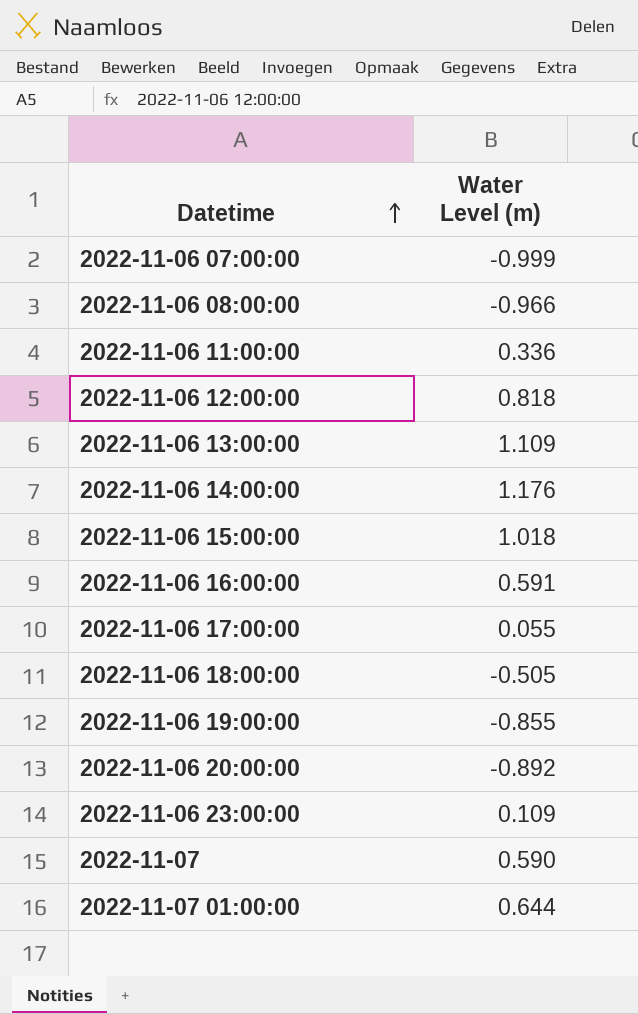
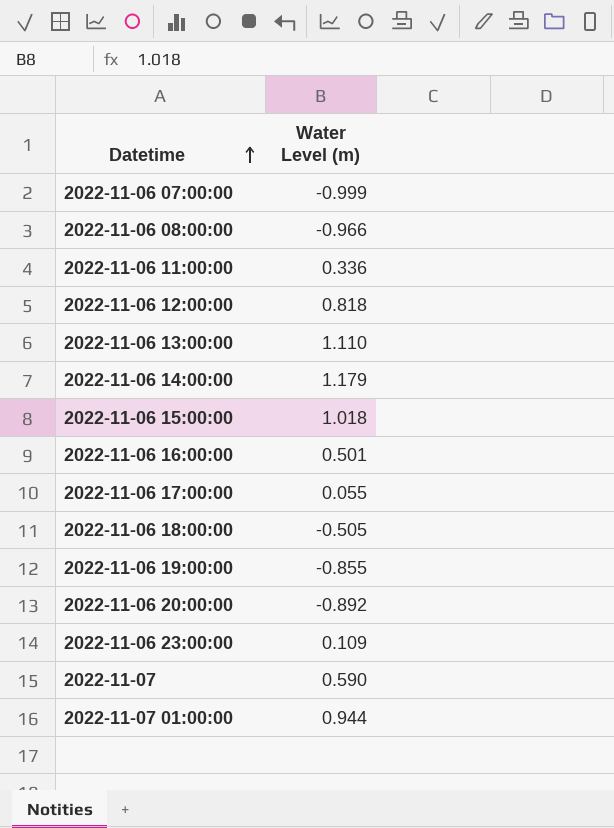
2022-11-06 13:00:00 | Water Level (m): 1.109 -> 1.110
2022-11-06 14:00:00 | Water Level (m): 1.176 -> 1.179
2022-11-06 16:00:00 | Water Level (m): 0.591 -> 0.501
2022-11-07 01:00:00 | Water Level (m): 0.644 -> 0.944

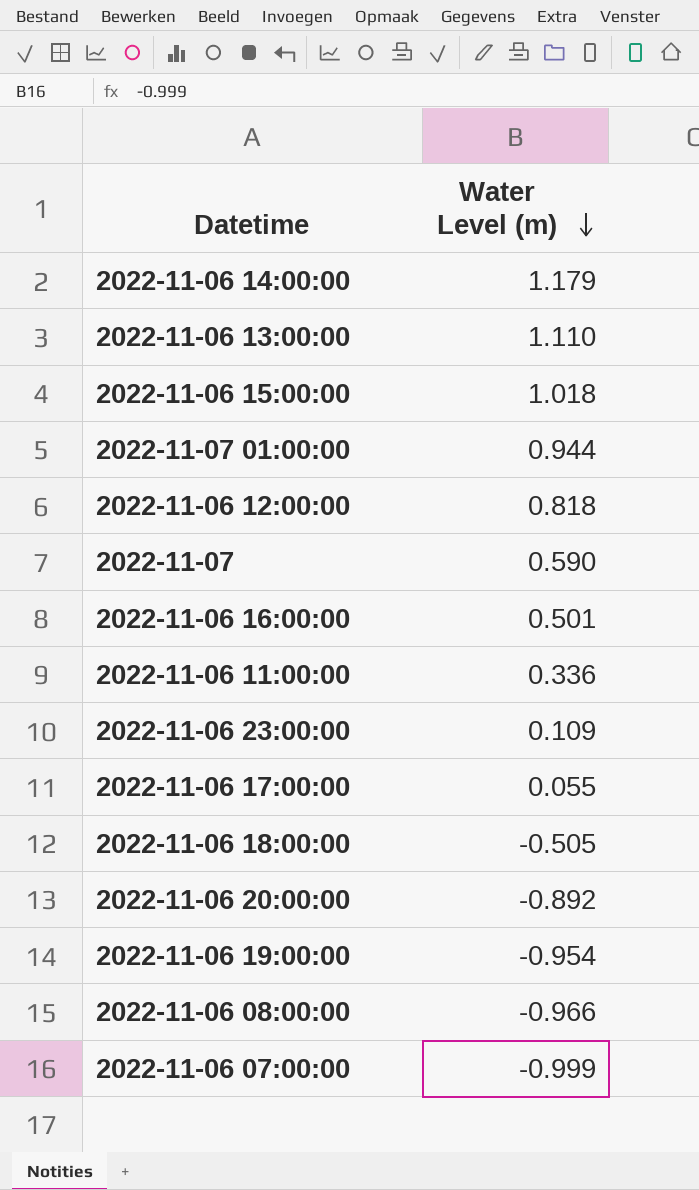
row order: Datetime ascending -> Water Level (m) descending
2022-11-06 19:00:00 | Water Level (m): -0.855 -> -0.954

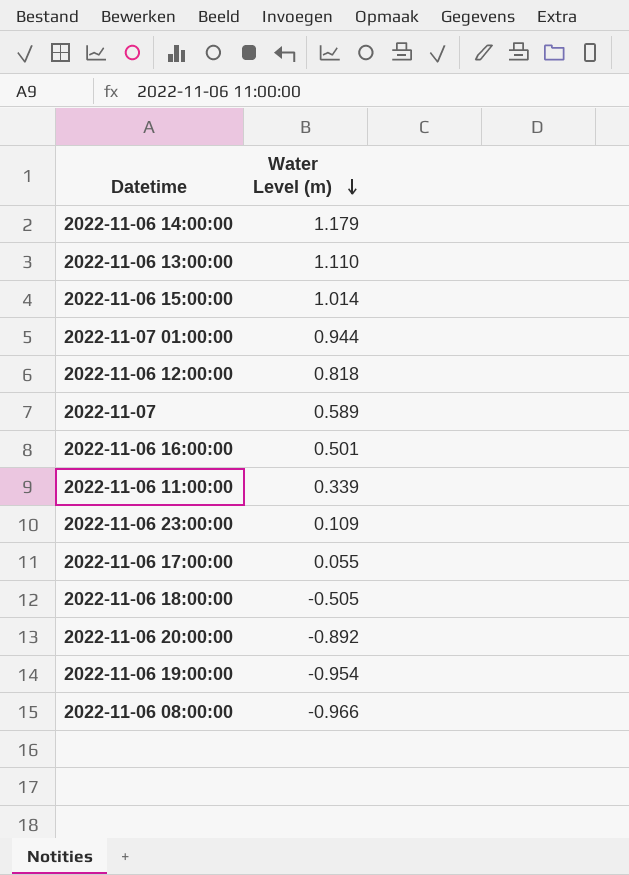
row 2022-11-06 07:00:00: -0.999 -> none
2022-11-06 15:00:00 | Water Level (m): 1.018 -> 1.014
2022-11-07 | Water Level (m): 0.590 -> 0.589
2022-11-06 11:00:00 | Water Level (m): 0.336 -> 0.339

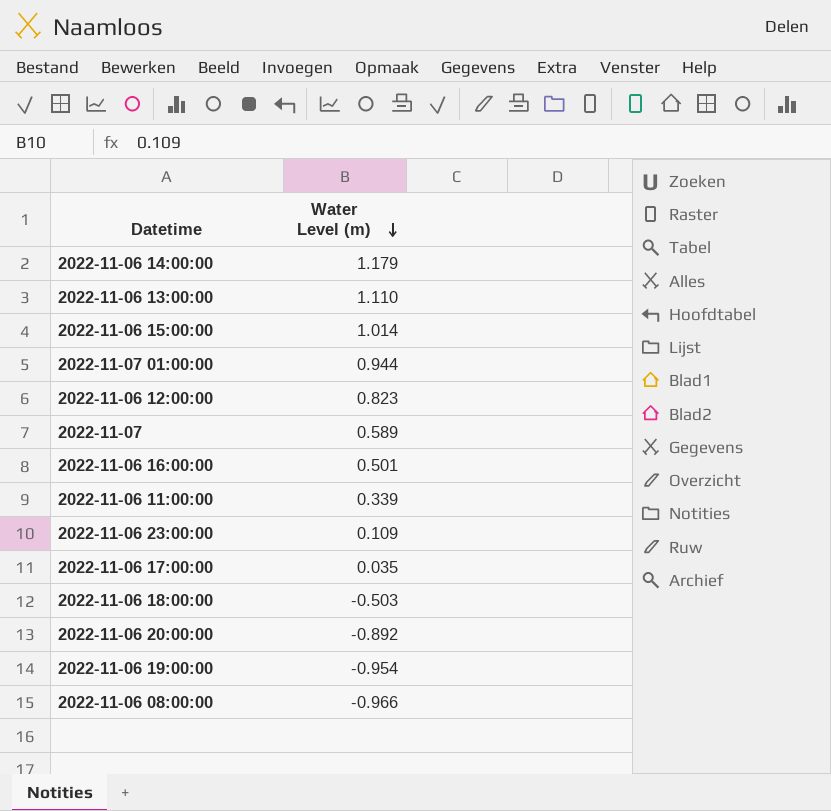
2022-11-06 12:00:00 | Water Level (m): 0.818 -> 0.823
2022-11-06 17:00:00 | Water Level (m): 0.055 -> 0.035
2022-11-06 18:00:00 | Water Level (m): -0.505 -> -0.503

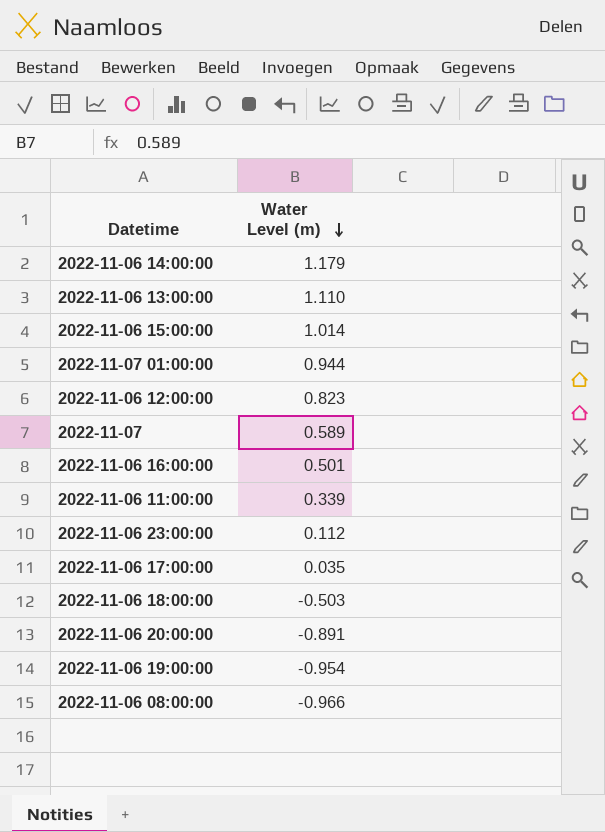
2022-11-06 23:00:00 | Water Level (m): 0.109 -> 0.112
2022-11-06 20:00:00 | Water Level (m): -0.892 -> -0.891

